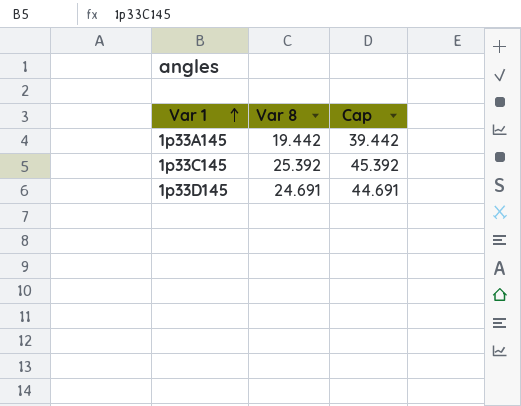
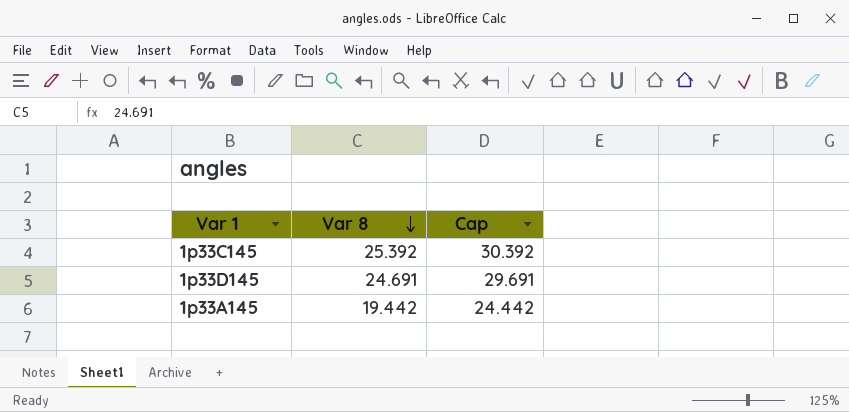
row order: Var 1 ascending -> Var 8 descending
column Cap | formula: [Var 8] + 20 -> [Var 8] + 5

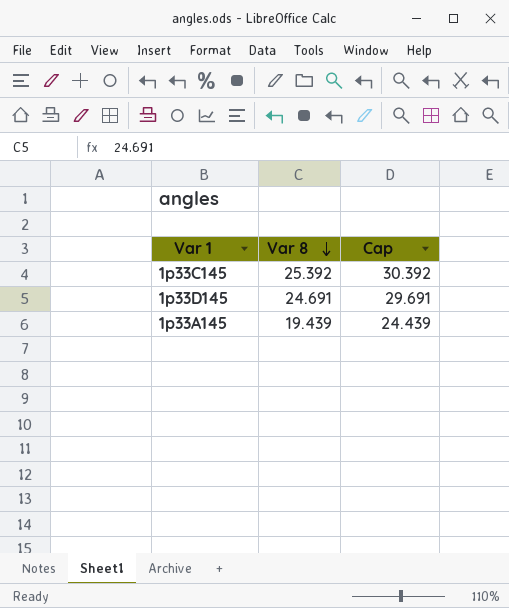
1p33A145 | Var 8: 19.442 -> 19.439
1p33A145 | Cap: 24.442 -> 24.439

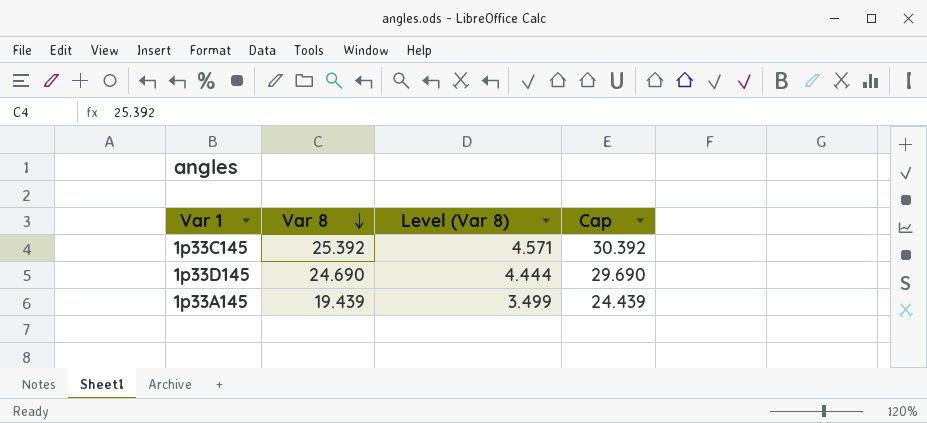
column Level (Var 8) | formula: none -> [Var 8] * 0.18
1p33D145 | Var 8: 24.691 -> 24.690
1p33D145 | Cap: 29.691 -> 29.690

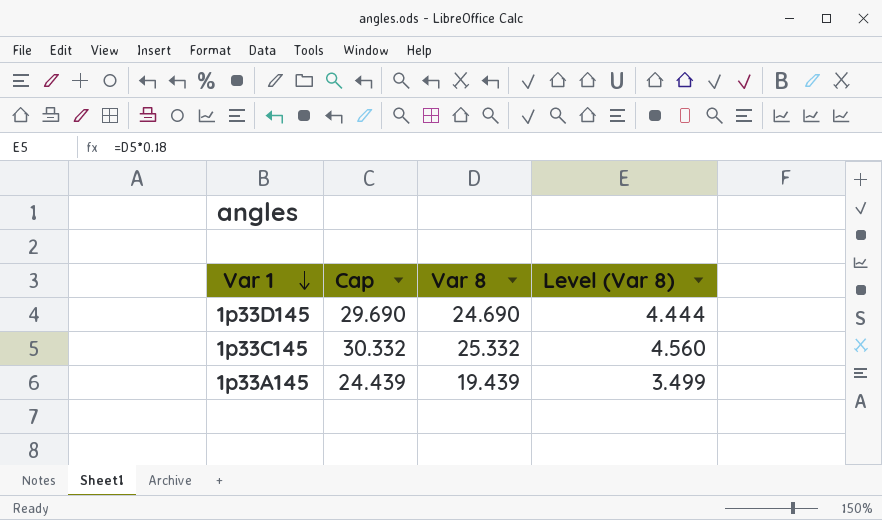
row order: Var 8 descending -> Var 1 descending
column Cap | position: 4 -> 2
1p33C145 | Cap: 30.392 -> 30.332
1p33C145 | Var 8: 25.392 -> 25.332
1p33C145 | Level (Var 8): 4.571 -> 4.560

